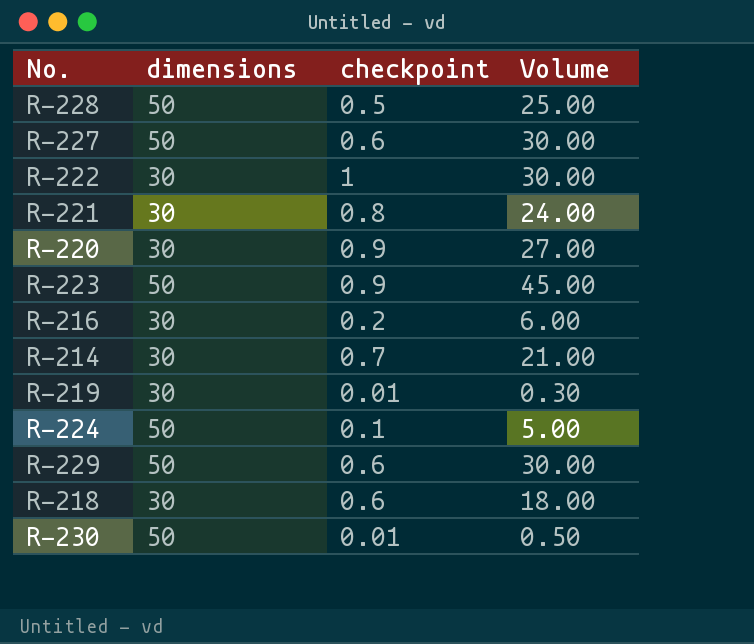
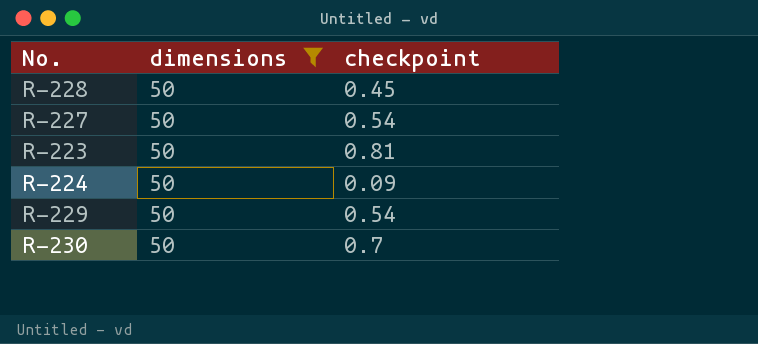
filter: none -> dimensions = 50
column Volume | formula: [dimensions] * [checkpoint] -> none
R-228 | checkpoint: 0.5 -> 0.45
R-227 | checkpoint: 0.6 -> 0.54
R-223 | checkpoint: 0.9 -> 0.81
R-224 | checkpoint: 0.1 -> 0.09
R-229 | checkpoint: 0.6 -> 0.54
R-230 | checkpoint: 0.01 -> 0.7

